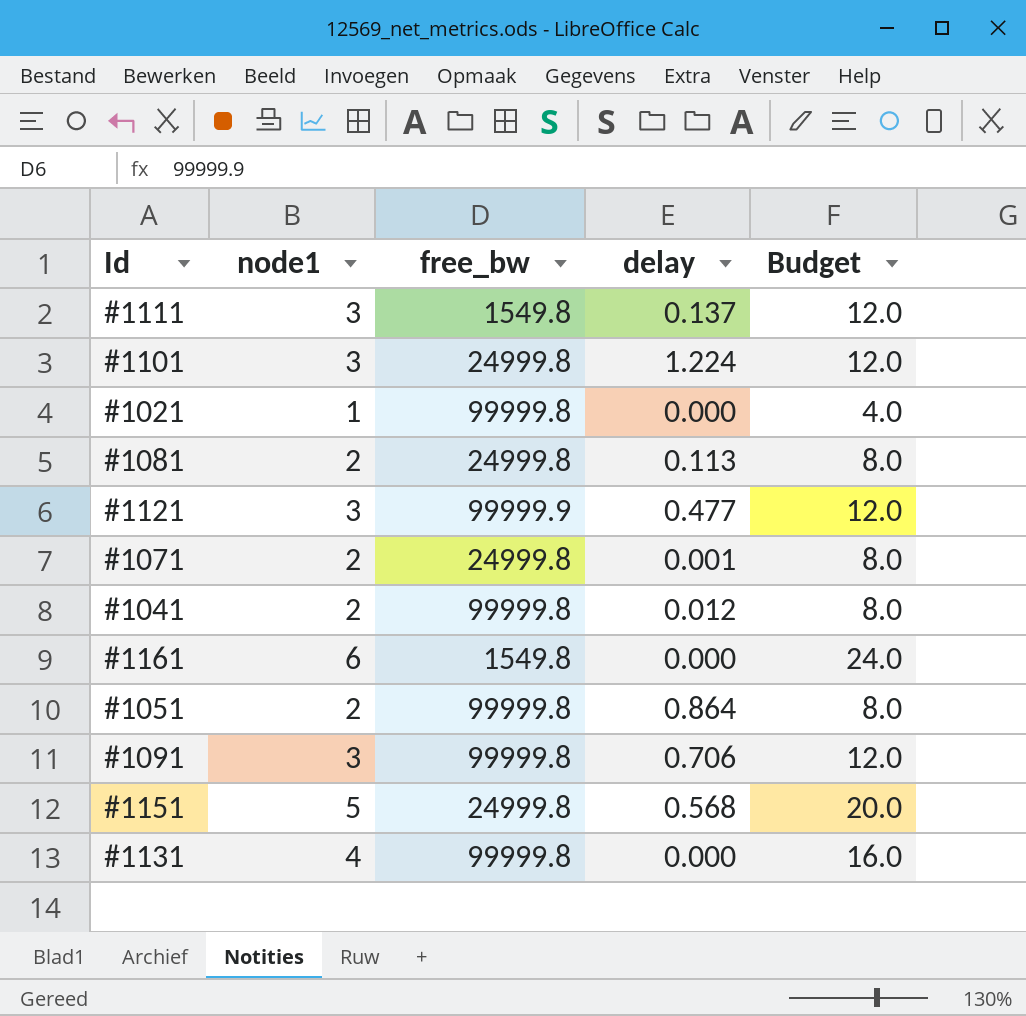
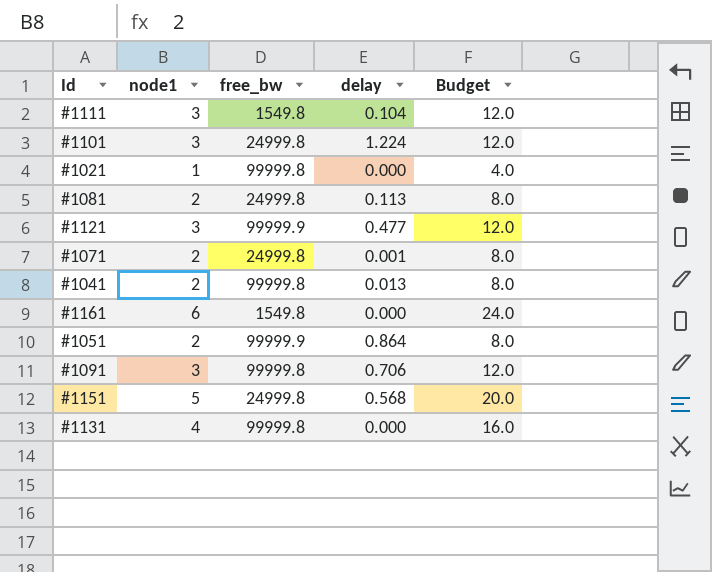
#1111 | delay: 0.137 -> 0.104
#1041 | delay: 0.012 -> 0.013
#1051 | free_bw: 99999.8 -> 99999.9

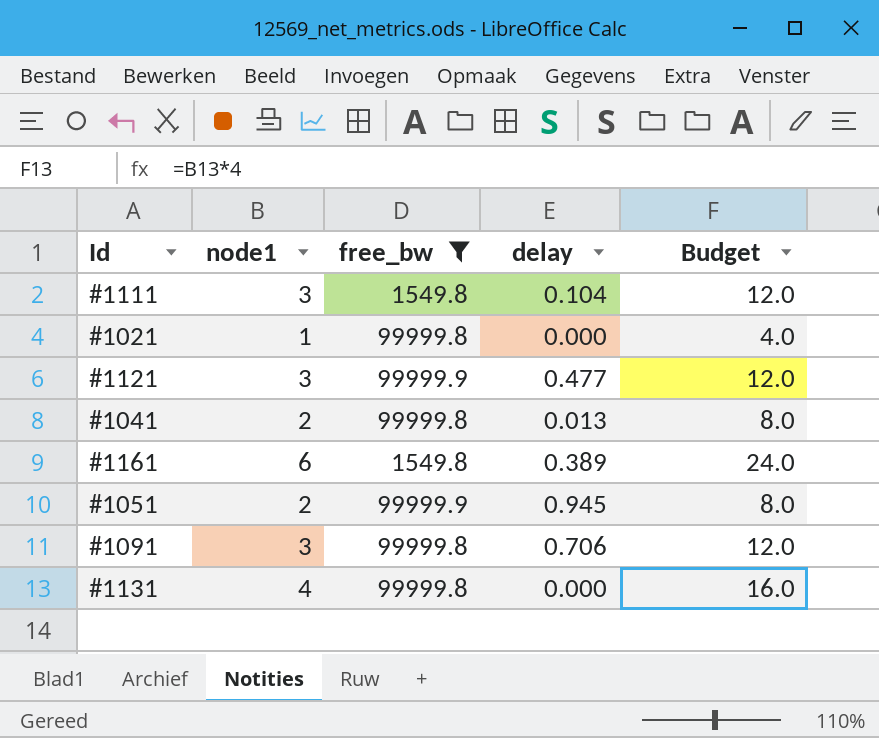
filter: none -> free_bw != 24999.8
#1161 | delay: 0.000 -> 0.389
#1051 | delay: 0.864 -> 0.945

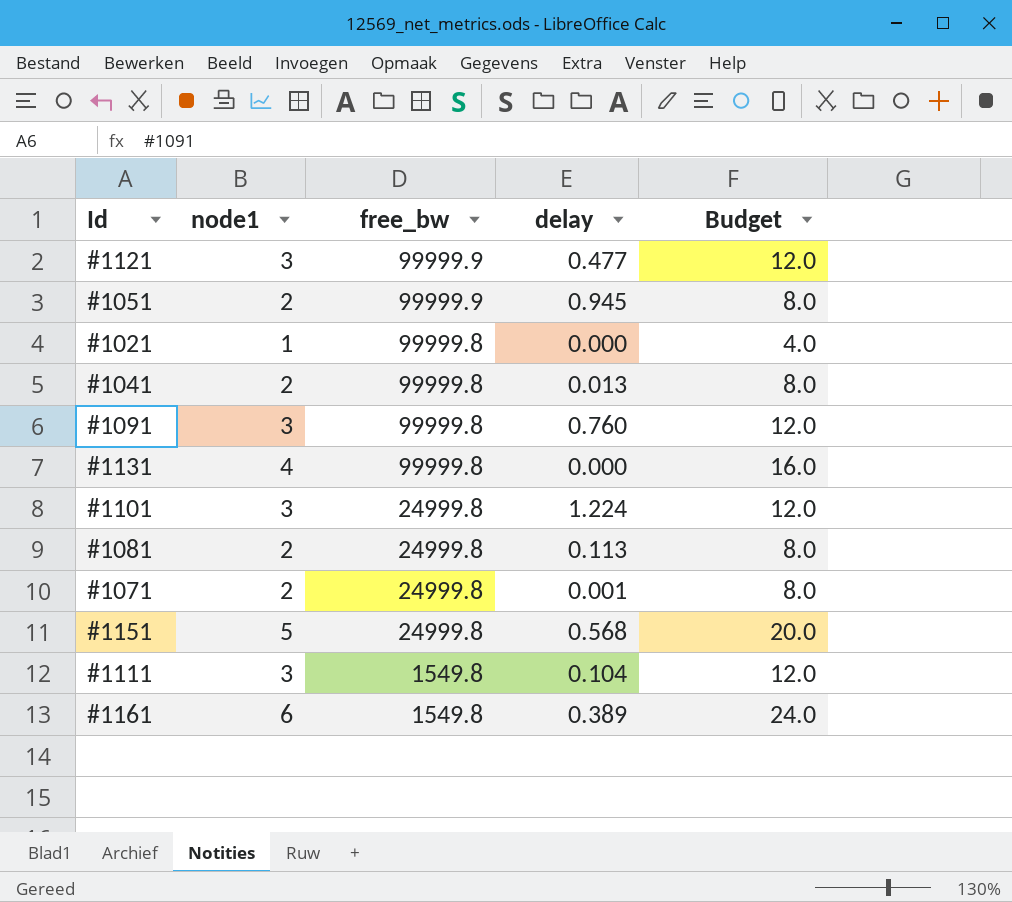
filter: free_bw != 24999.8 -> none
row order: none -> free_bw descending
#1091 | delay: 0.706 -> 0.760

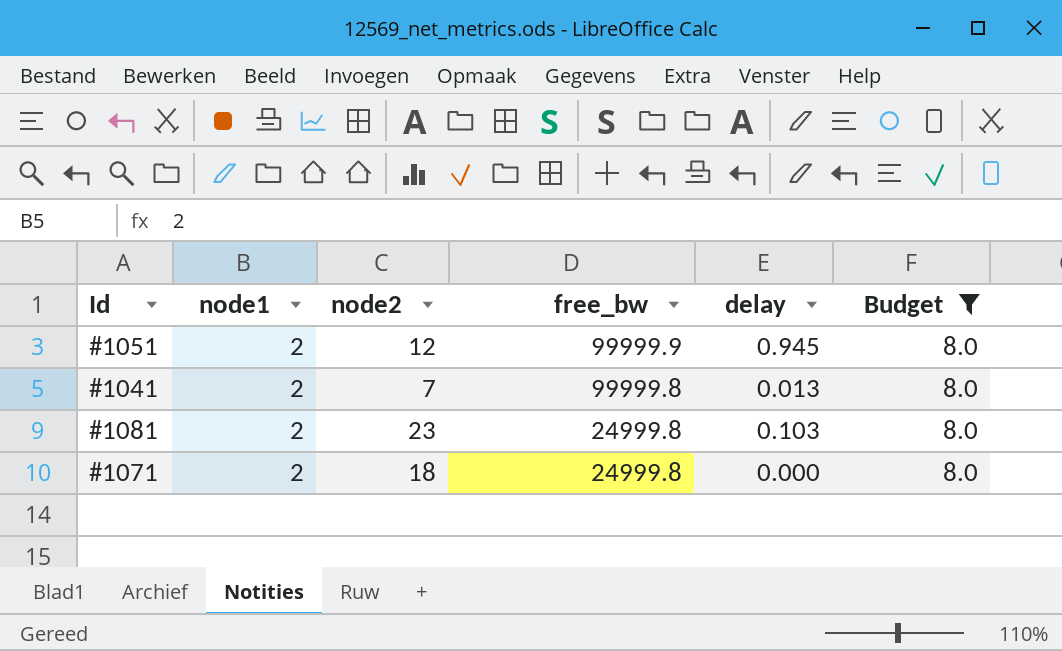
filter: none -> Budget = 8.0
column node2 | position: none -> 3
#1081 | delay: 0.113 -> 0.103
#1071 | delay: 0.001 -> 0.000

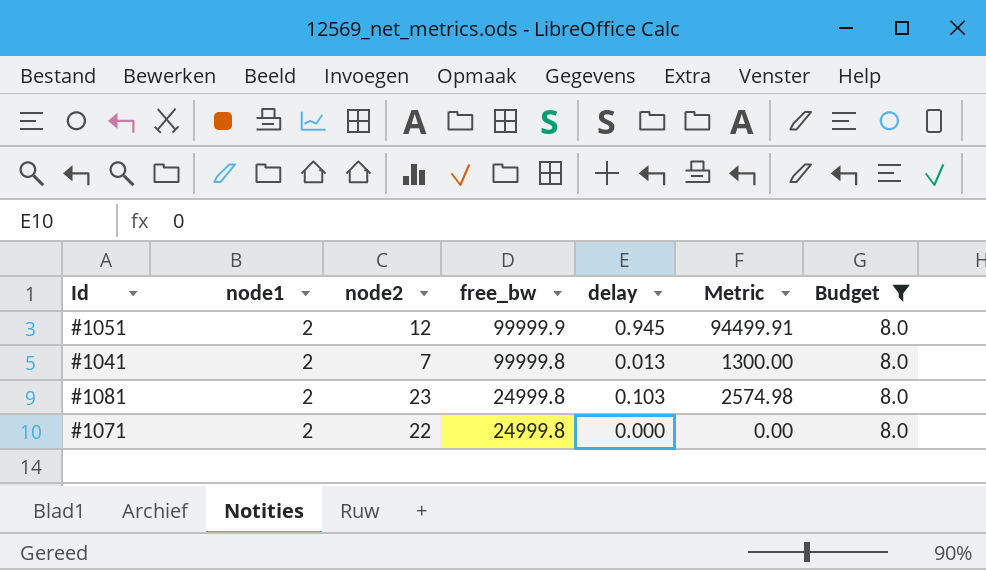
column Metric | formula: none -> [free_bw] * [delay]
#1071 | node2: 18 -> 22

